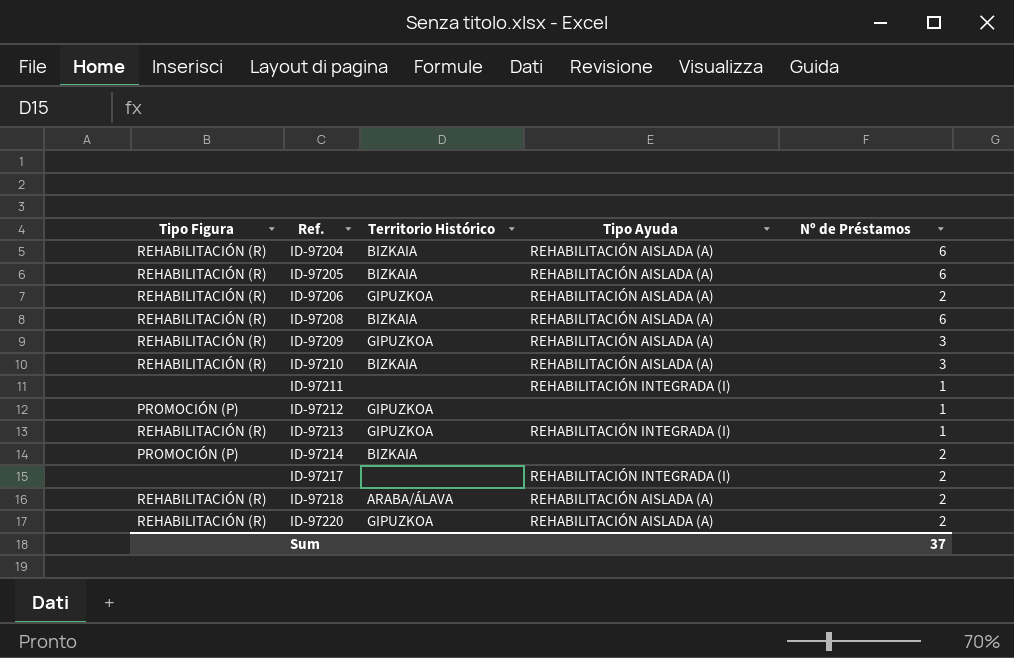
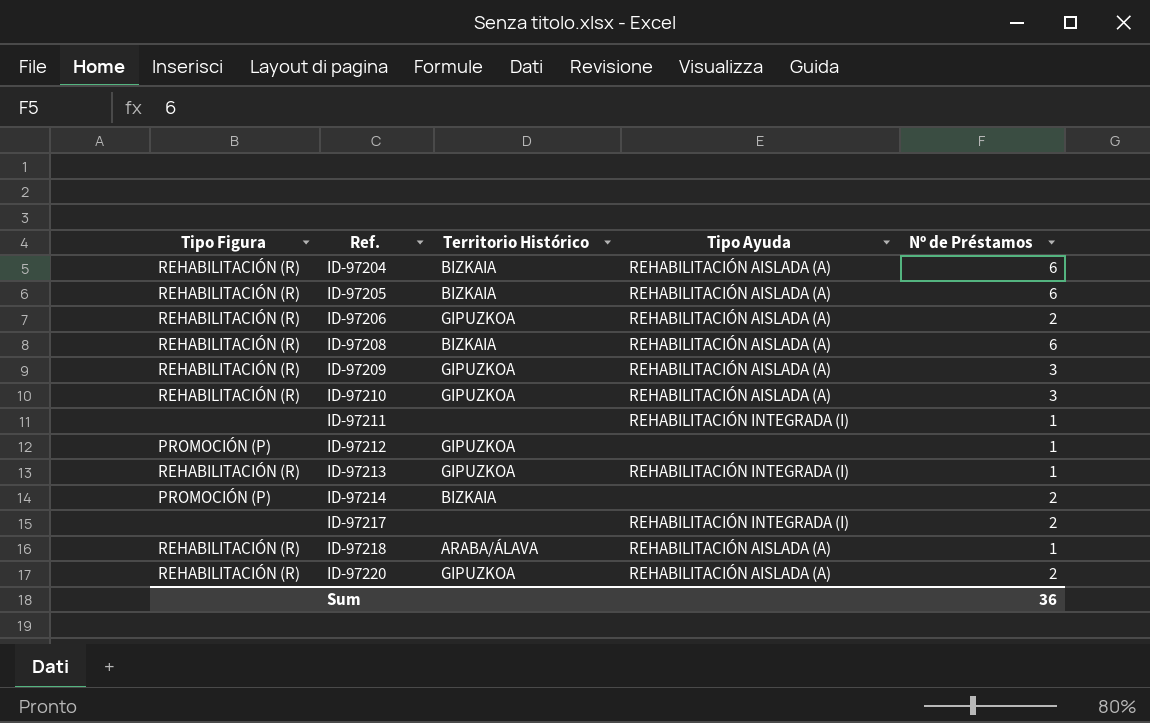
ID-97210 | Territorio Histórico: BIZKAIA -> GIPUZKOA
ID-97218 | Nº de Préstamos: 2 -> 1
Sum | Nº de Préstamos: 37 -> 36

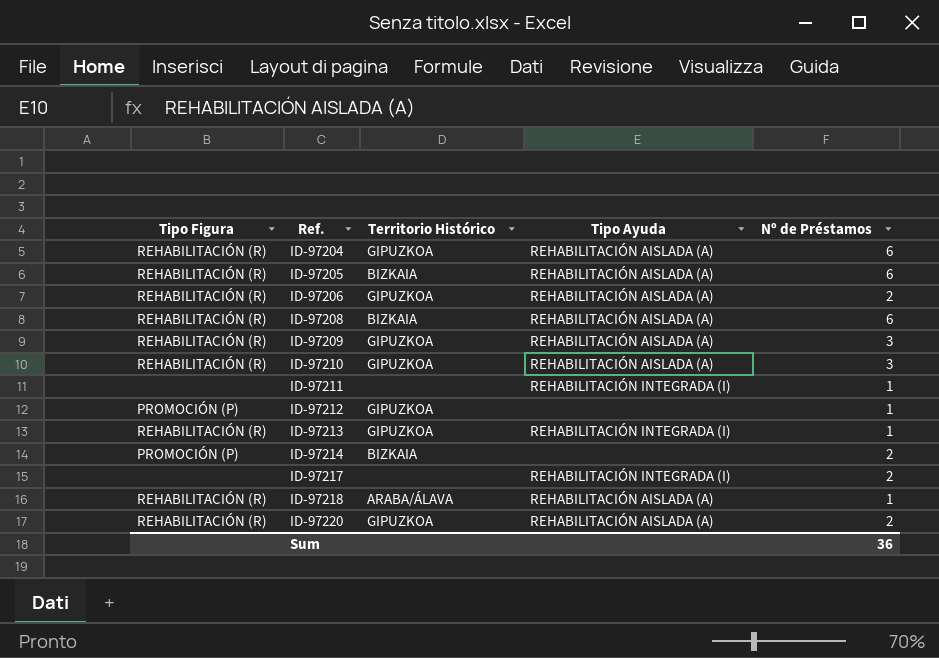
ID-97204 | Territorio Histórico: BIZKAIA -> GIPUZKOA

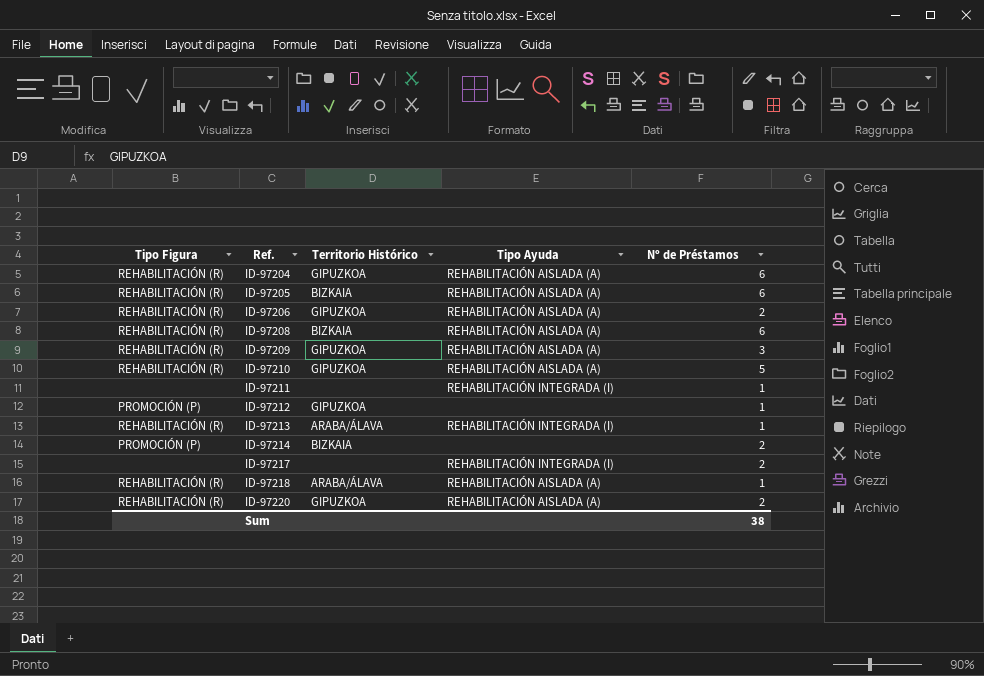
ID-97210 | Nº de Préstamos: 3 -> 5
ID-97213 | Territorio Histórico: GIPUZKOA -> ARABA/ÁLAVA
Sum | Nº de Préstamos: 36 -> 38

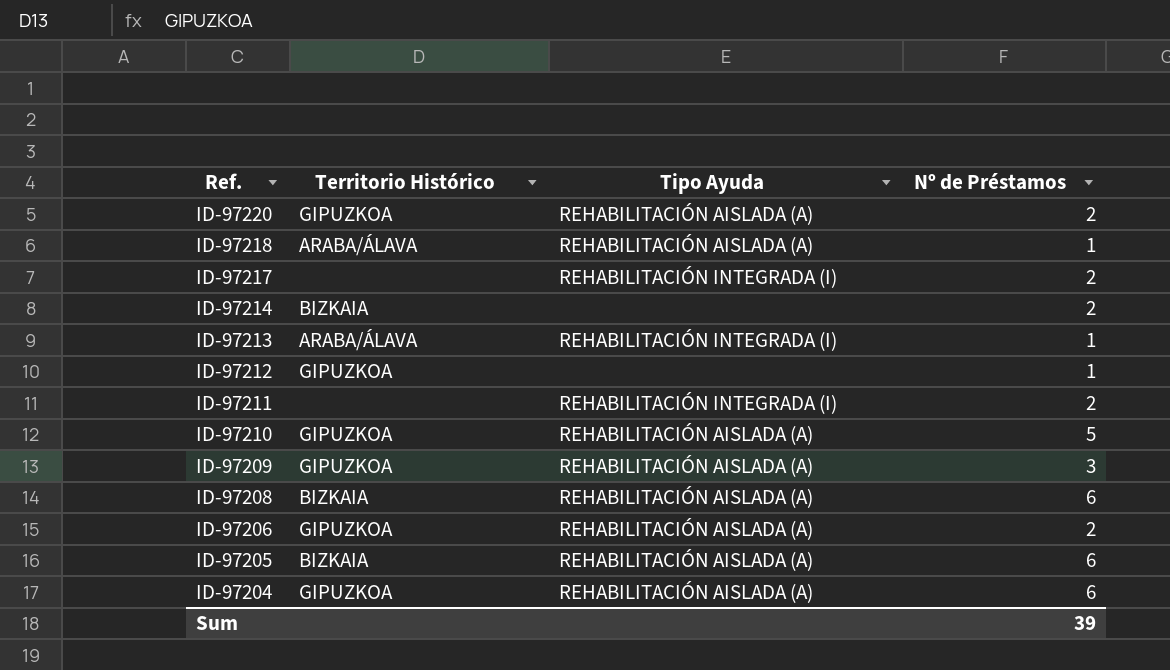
row order: Ref. ascending -> Ref. descending
column Tipo Figura | position: 1 -> none
ID-97211 | Nº de Préstamos: 1 -> 2
Sum | Nº de Préstamos: 38 -> 39

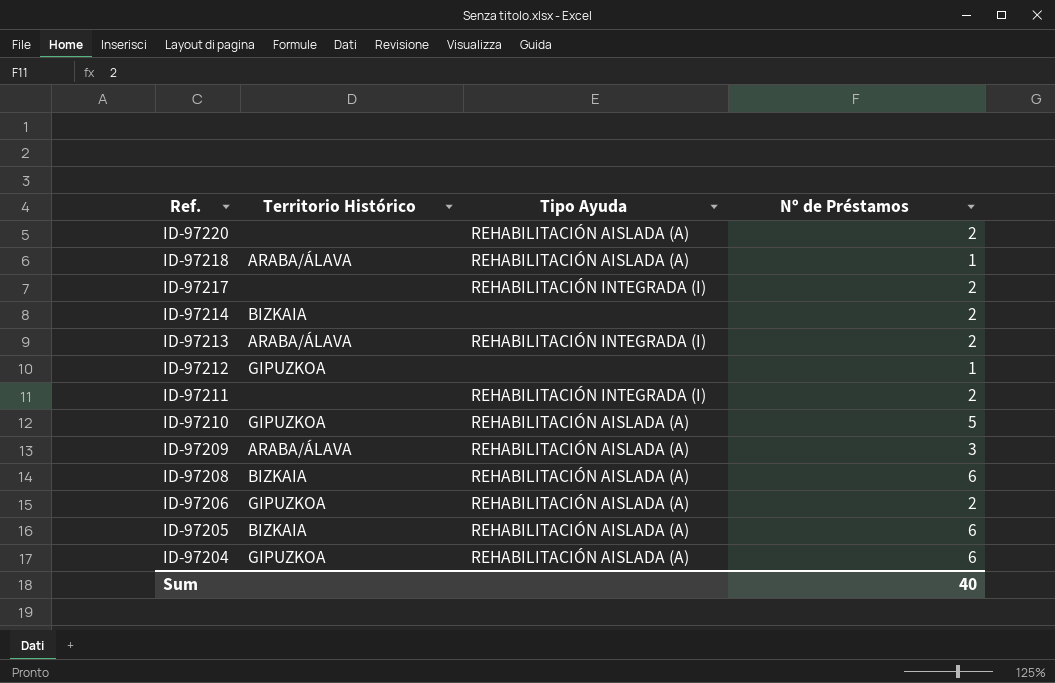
ID-97220 | Territorio Histórico: GIPUZKOA -> none
ID-97213 | Nº de Préstamos: 1 -> 2
ID-97209 | Territorio Histórico: GIPUZKOA -> ARABA/ÁLAVA
Sum | Nº de Préstamos: 39 -> 40

